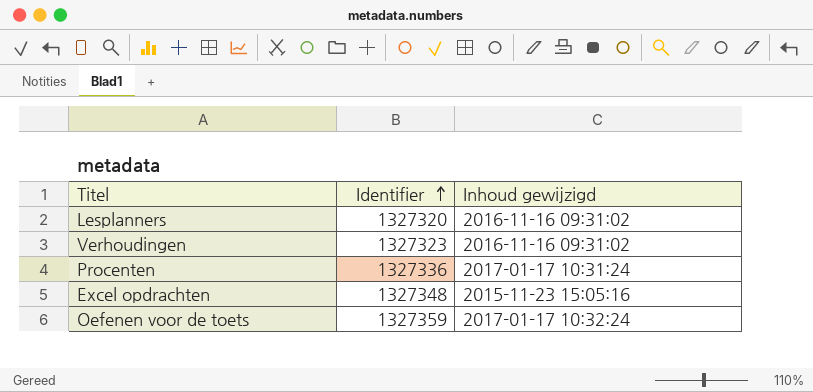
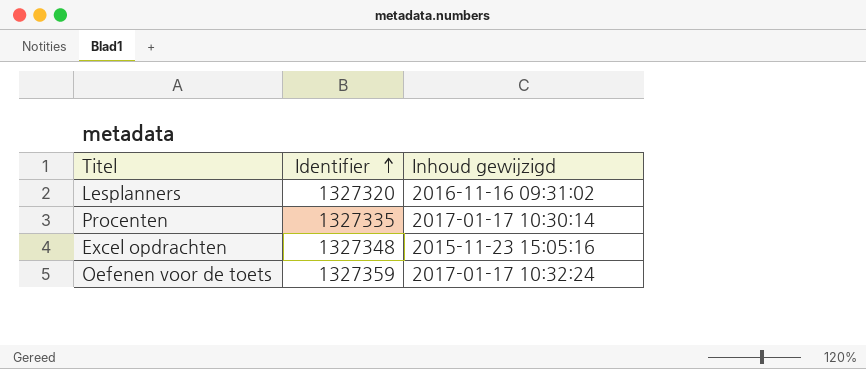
row Verhoudingen: 1327323 | 2016-11-16 09:31:02 -> none
Procenten | Identifier: 1327336 -> 1327335
Procenten | Inhoud gewijzigd: 2017-01-17 10:31:24 -> 2017-01-17 10:30:14

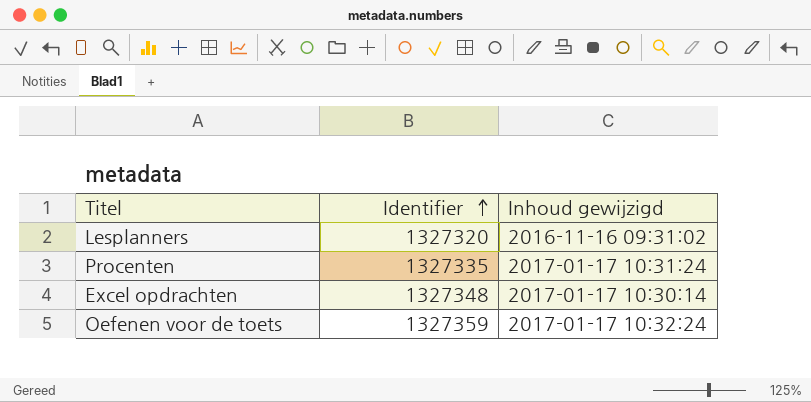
Procenten | Inhoud gewijzigd: 2017-01-17 10:30:14 -> 2017-01-17 10:31:24
Excel opdrachten | Inhoud gewijzigd: 2015-11-23 15:05:16 -> 2017-01-17 10:30:14

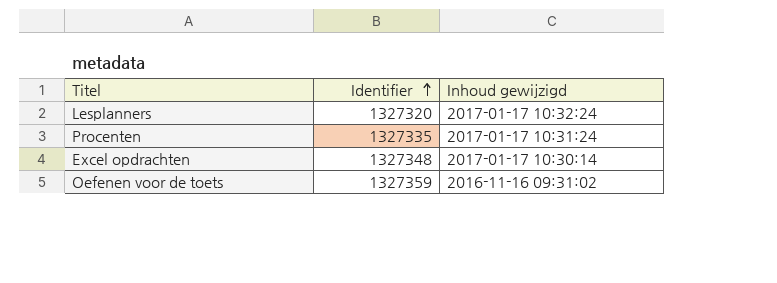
Lesplanners | Inhoud gewijzigd: 2016-11-16 09:31:02 -> 2017-01-17 10:32:24
Oefenen voor de toets | Inhoud gewijzigd: 2017-01-17 10:32:24 -> 2016-11-16 09:31:02

